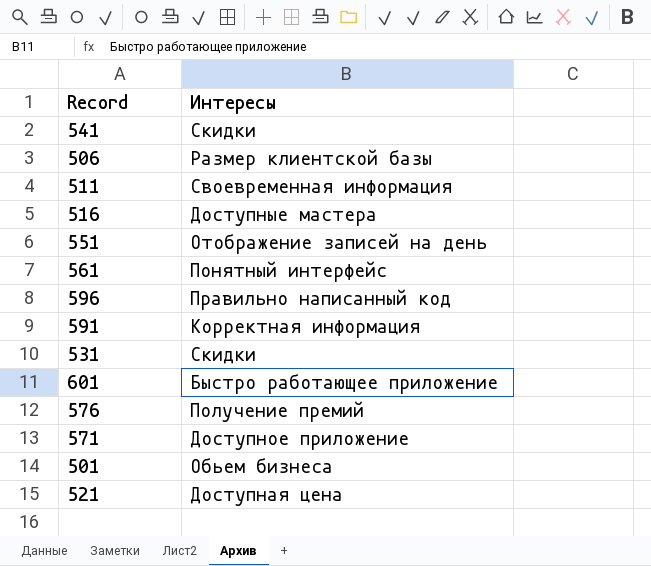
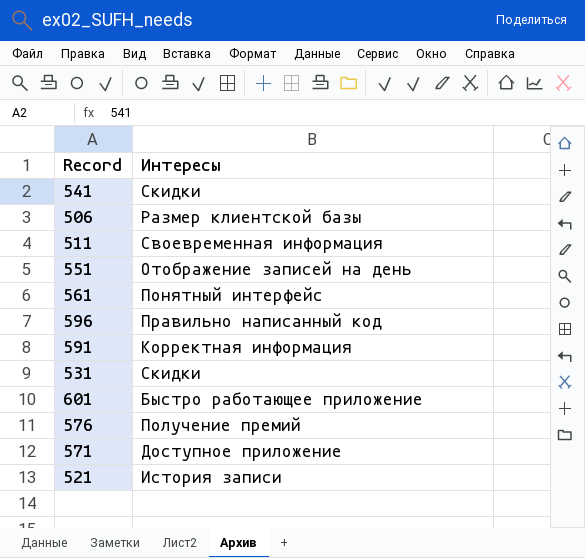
row 516: Доступные мастера -> none
row 501: Обьем бизнеса -> none
521 | Интересы: Доступная цена -> История записи

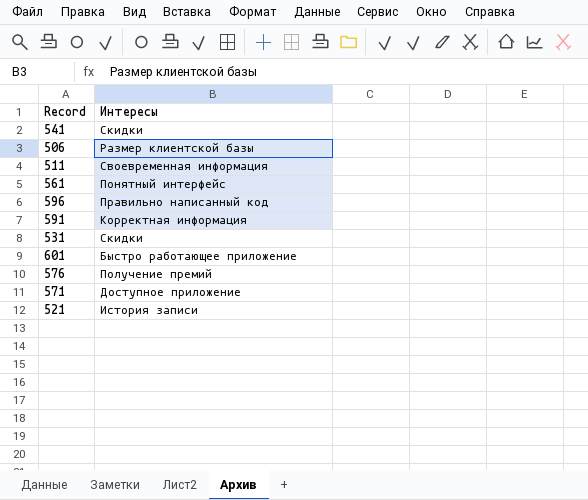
row 551: Отображение записей на день -> none

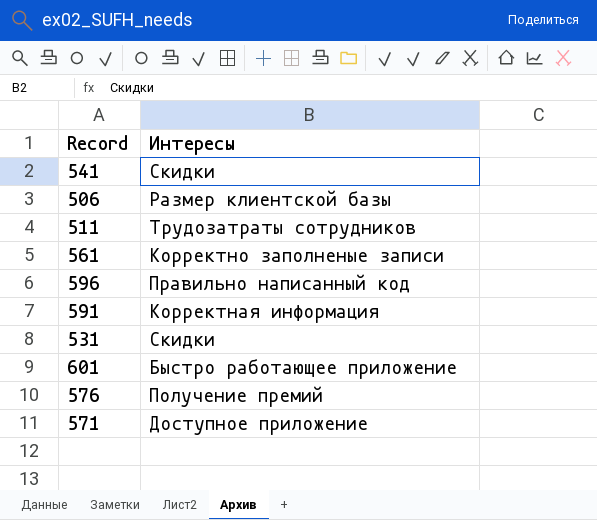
row 521: История записи -> none
511 | Интересы: Своевременная информация -> Трудозатраты сотрудников
561 | Интересы: Понятный интерфейс -> Корректно заполненые записи

